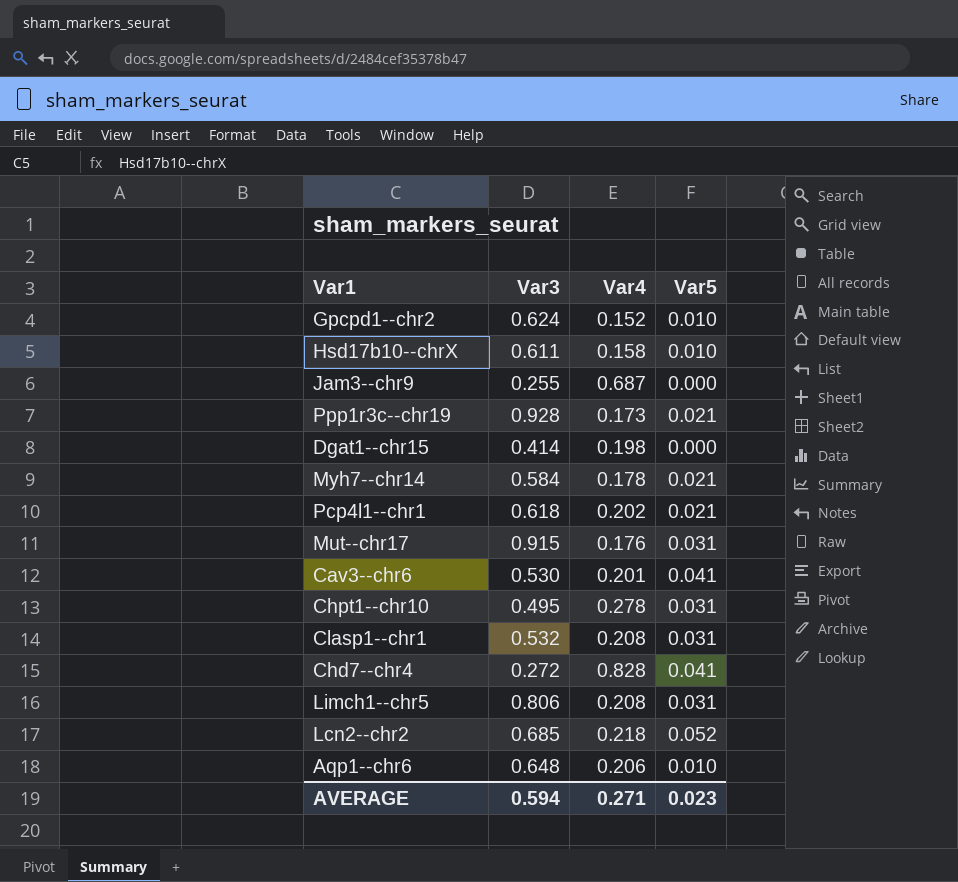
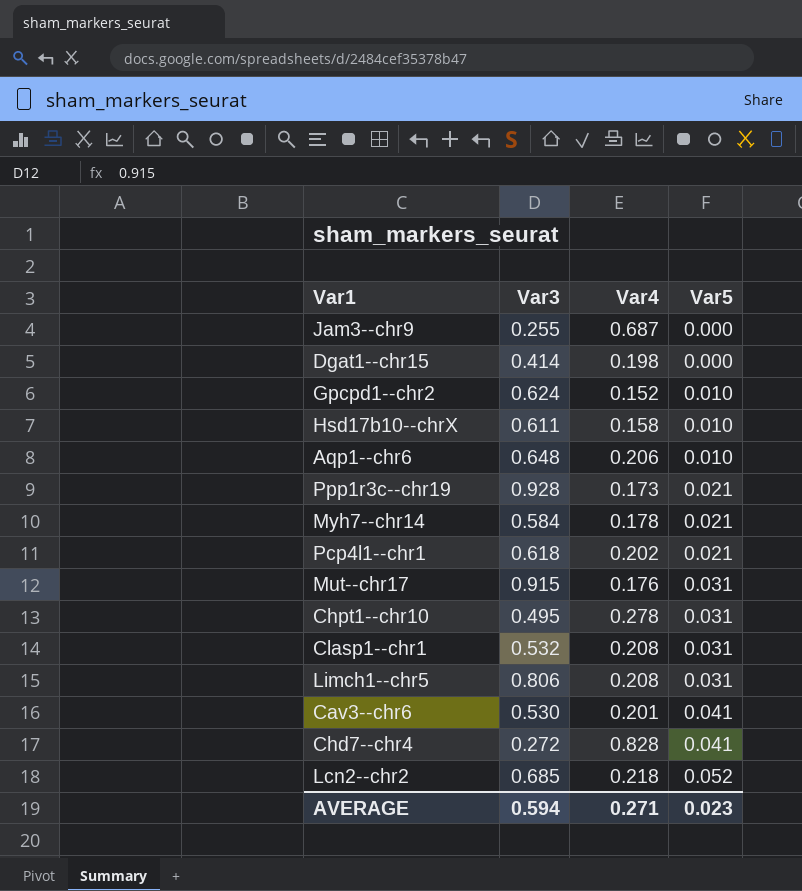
row order: none -> Var5 ascending

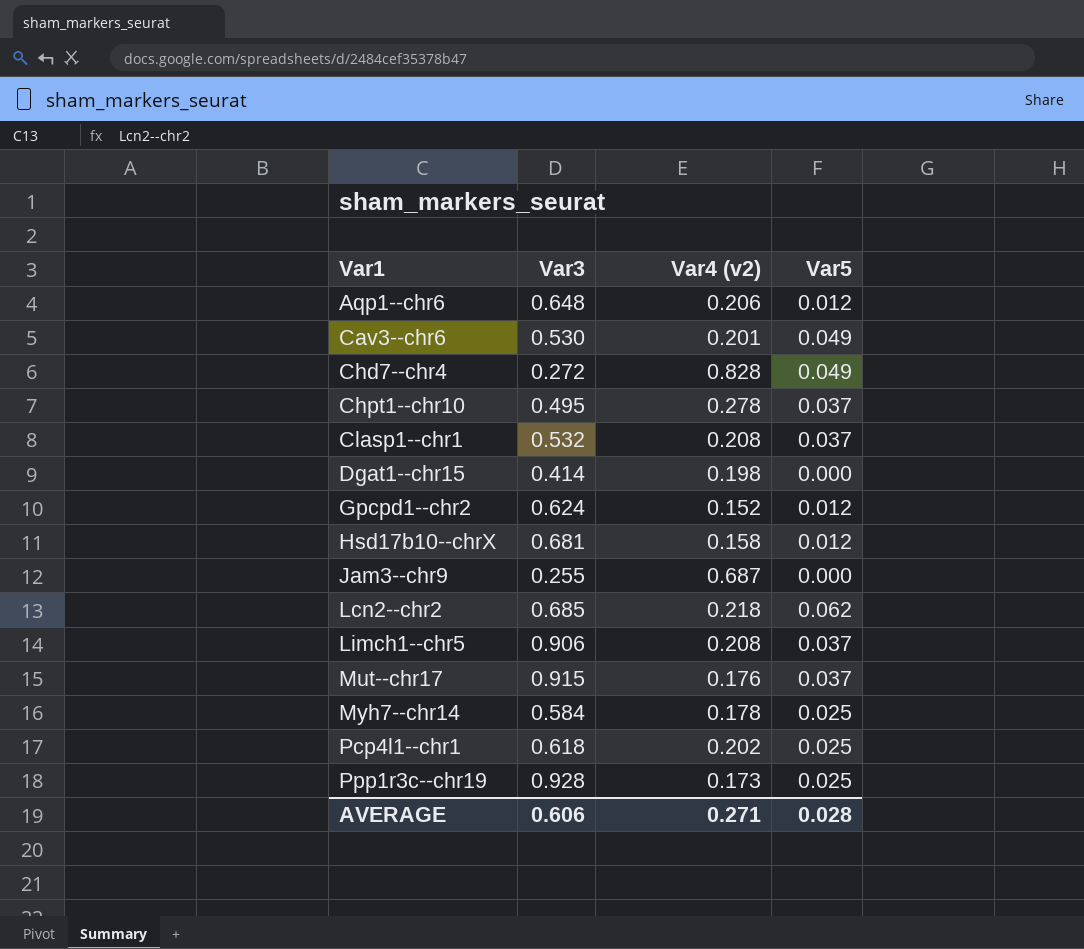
row order: Var5 ascending -> Var1 ascending
column name: Var4 -> Var4 (v2)
Aqp1--chr6 | Var5: 0.010 -> 0.012
Cav3--chr6 | Var5: 0.041 -> 0.049
Chd7--chr4 | Var5: 0.041 -> 0.049
Chpt1--chr10 | Var5: 0.031 -> 0.037
Clasp1--chr1 | Var5: 0.031 -> 0.037
Gpcpd1--chr2 | Var5: 0.010 -> 0.012
Hsd17b10--chrX | Var3: 0.611 -> 0.681
Hsd17b10--chrX | Var5: 0.010 -> 0.012
Lcn2--chr2 | Var5: 0.052 -> 0.062
Limch1--chr5 | Var3: 0.806 -> 0.906
Limch1--chr5 | Var5: 0.031 -> 0.037
Mut--chr17 | Var5: 0.031 -> 0.037
Myh7--chr14 | Var5: 0.021 -> 0.025
Pcp4l1--chr1 | Var5: 0.021 -> 0.025
Ppp1r3c--chr19 | Var5: 0.021 -> 0.025
AVERAGE | Var3: 0.594 -> 0.606
AVERAGE | Var5: 0.023 -> 0.028

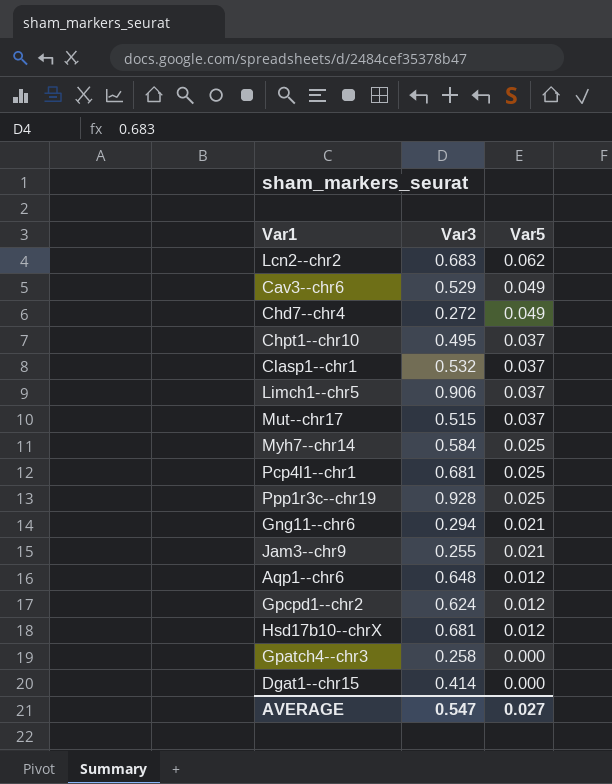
row order: Var1 ascending -> Var5 descending
column Var4 (v2) | position: 3 -> none
Lcn2--chr2 | Var3: 0.685 -> 0.683
Cav3--chr6 | Var3: 0.530 -> 0.529
Mut--chr17 | Var3: 0.915 -> 0.515
Pcp4l1--chr1 | Var3: 0.618 -> 0.681
row Gng11--chr6: none -> 0.294 | 0.021
Jam3--chr9 | Var5: 0.000 -> 0.021
row Gpatch4--chr3: none -> 0.258 | 0.000
AVERAGE | Var3: 0.606 -> 0.547
AVERAGE | Var5: 0.028 -> 0.027

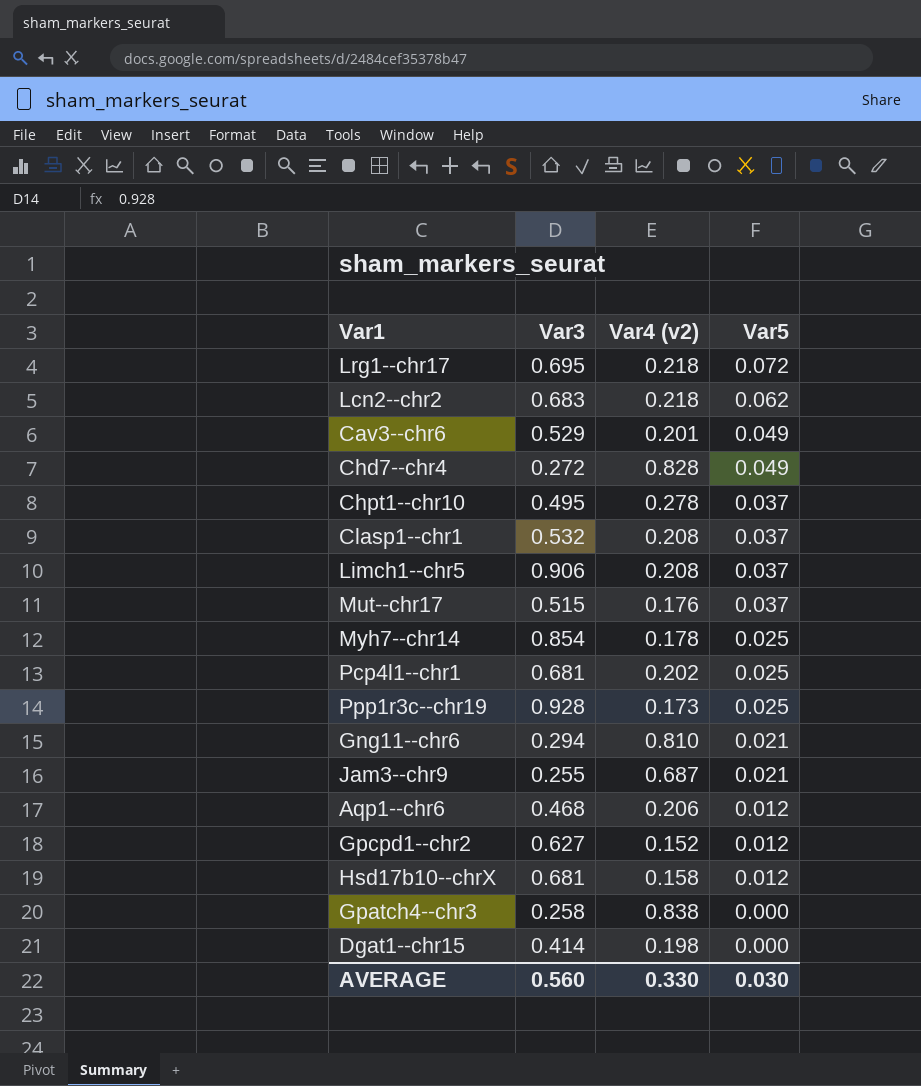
column Var4 (v2) | position: none -> 3
row Lrg1--chr17: none -> 0.695 | 0.218 | 0.072
Myh7--chr14 | Var3: 0.584 -> 0.854
Aqp1--chr6 | Var3: 0.648 -> 0.468
Gpcpd1--chr2 | Var3: 0.624 -> 0.627
AVERAGE | Var3: 0.547 -> 0.560
AVERAGE | Var5: 0.027 -> 0.030

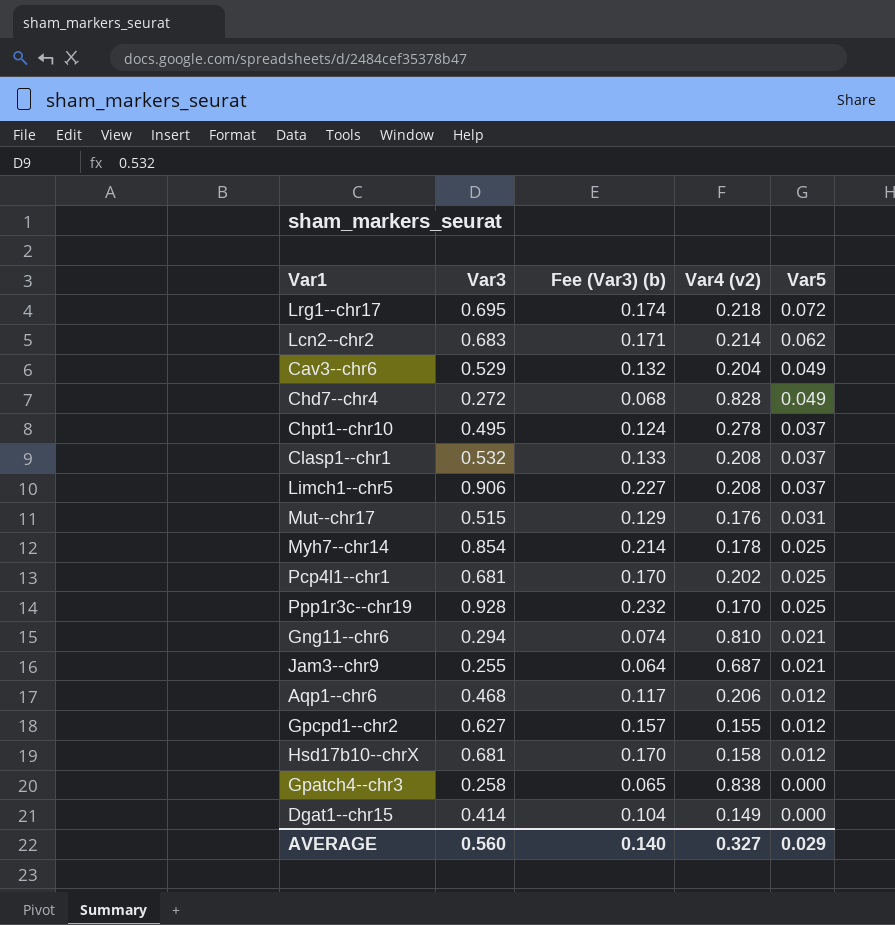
column Fee (Var3) (b) | formula: none -> [Var3] * 0.25
Lcn2--chr2 | Var4 (v2): 0.218 -> 0.214
Cav3--chr6 | Var4 (v2): 0.201 -> 0.204
Mut--chr17 | Var5: 0.037 -> 0.031
Ppp1r3c--chr19 | Var4 (v2): 0.173 -> 0.170
Gpcpd1--chr2 | Var4 (v2): 0.152 -> 0.155
Dgat1--chr15 | Var4 (v2): 0.198 -> 0.149
AVERAGE | Var4 (v2): 0.330 -> 0.327
AVERAGE | Var5: 0.030 -> 0.029

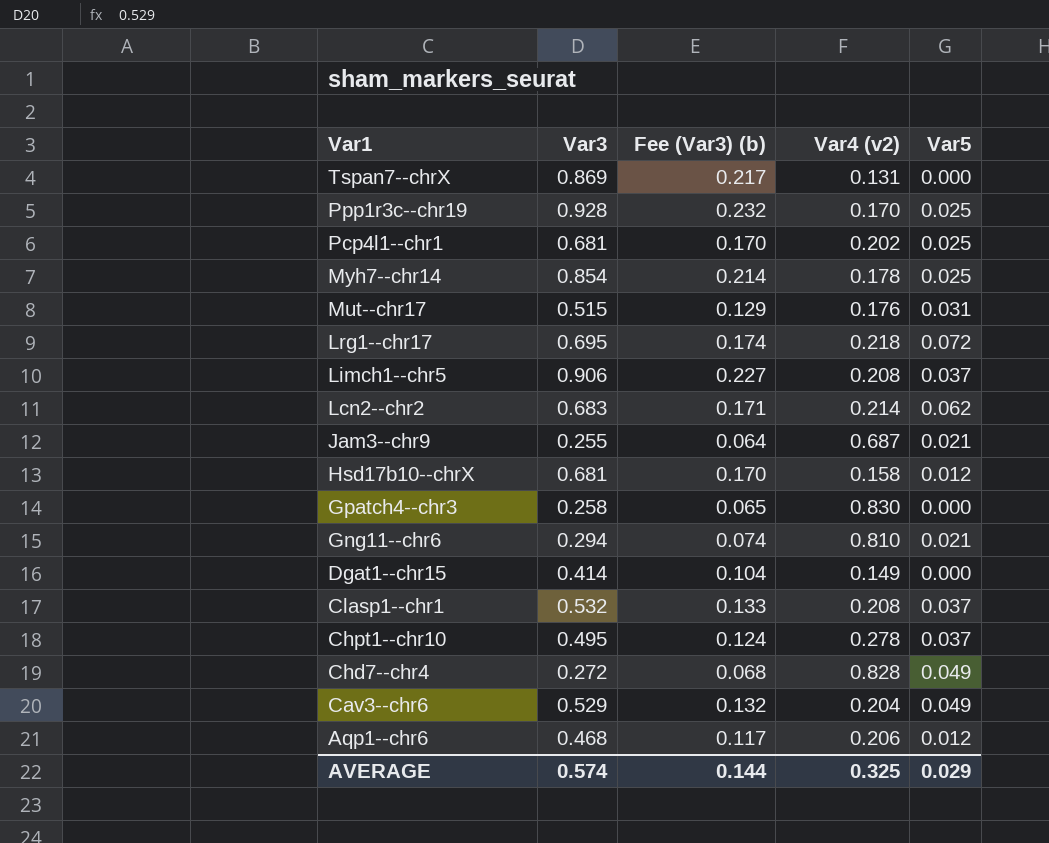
row order: Var5 descending -> Var1 descending
row Gpcpd1--chr2: 0.627 | 0.157 | 0.155 | 0.012 -> none
row Tspan7--chrX: none -> 0.869 | 0.217 | 0.131 | 0.000
Gpatch4--chr3 | Var4 (v2): 0.838 -> 0.830
AVERAGE | Var3: 0.560 -> 0.574
AVERAGE | Fee (Var3) (b): 0.140 -> 0.144
AVERAGE | Var4 (v2): 0.327 -> 0.325

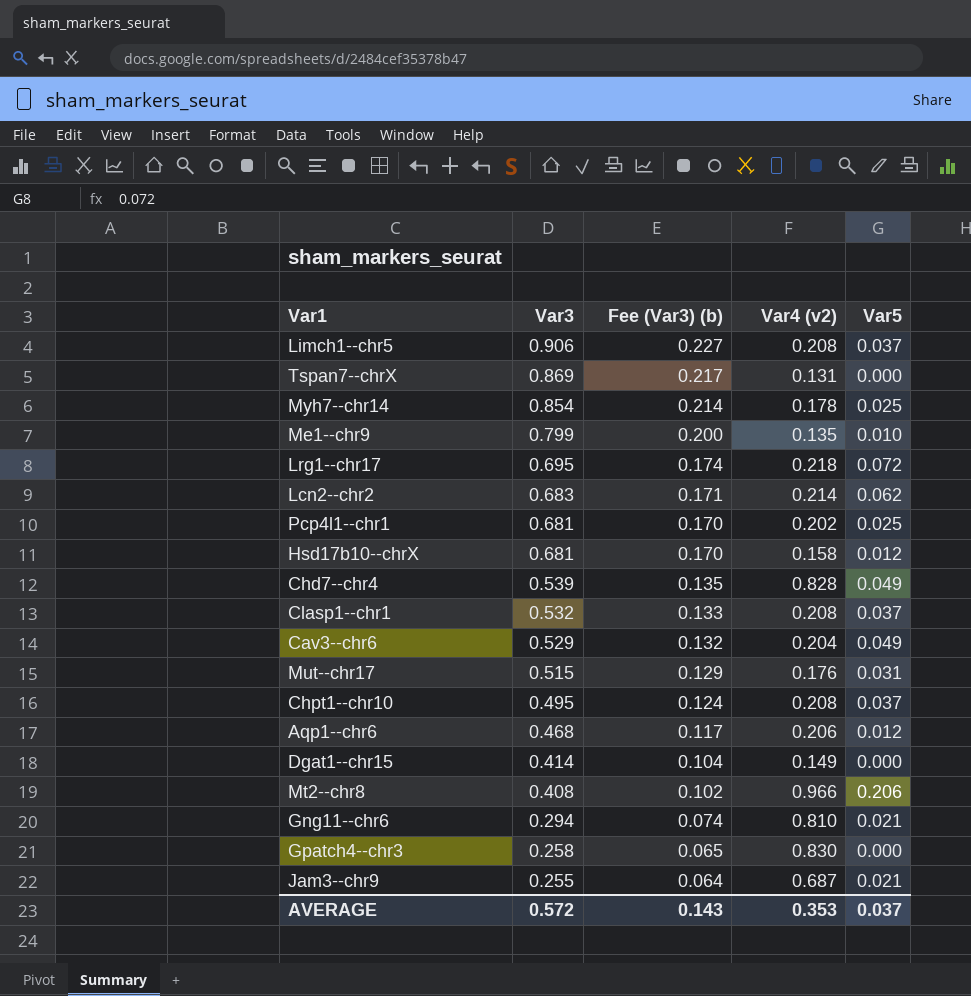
row order: Var1 descending -> Var3 descending
row Ppp1r3c--chr19: 0.928 | 0.232 | 0.170 | 0.025 -> none
row Me1--chr9: none -> 0.799 | 0.200 | 0.135 | 0.010
Chd7--chr4 | Var3: 0.272 -> 0.539
Chd7--chr4 | Fee (Var3) (b): 0.068 -> 0.135
Chpt1--chr10 | Var4 (v2): 0.278 -> 0.208
row Mt2--chr8: none -> 0.408 | 0.102 | 0.966 | 0.206
AVERAGE | Var3: 0.574 -> 0.572
AVERAGE | Fee (Var3) (b): 0.144 -> 0.143
AVERAGE | Var4 (v2): 0.325 -> 0.353
AVERAGE | Var5: 0.029 -> 0.037

